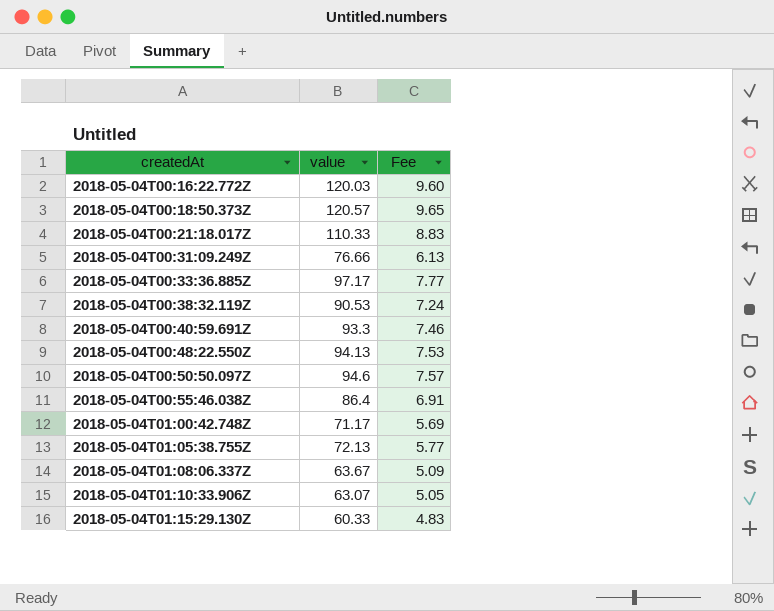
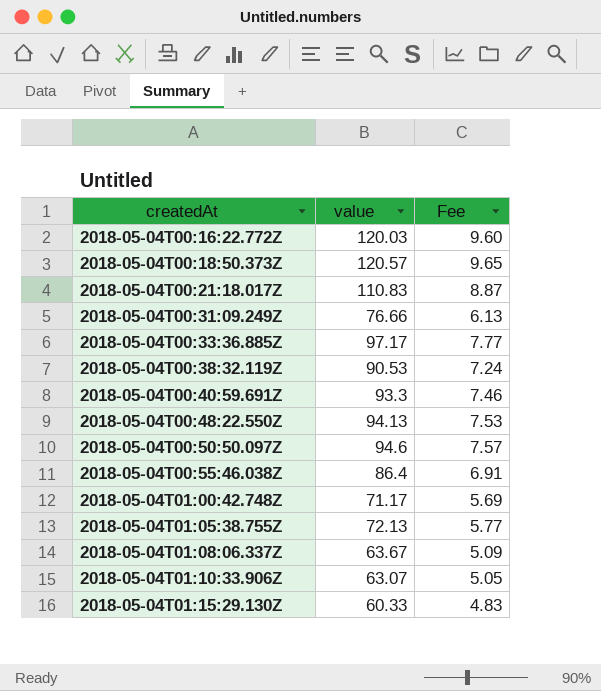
2018-05-04T00:21:18.017Z | value: 110.33 -> 110.83
2018-05-04T00:21:18.017Z | Fee: 8.83 -> 8.87

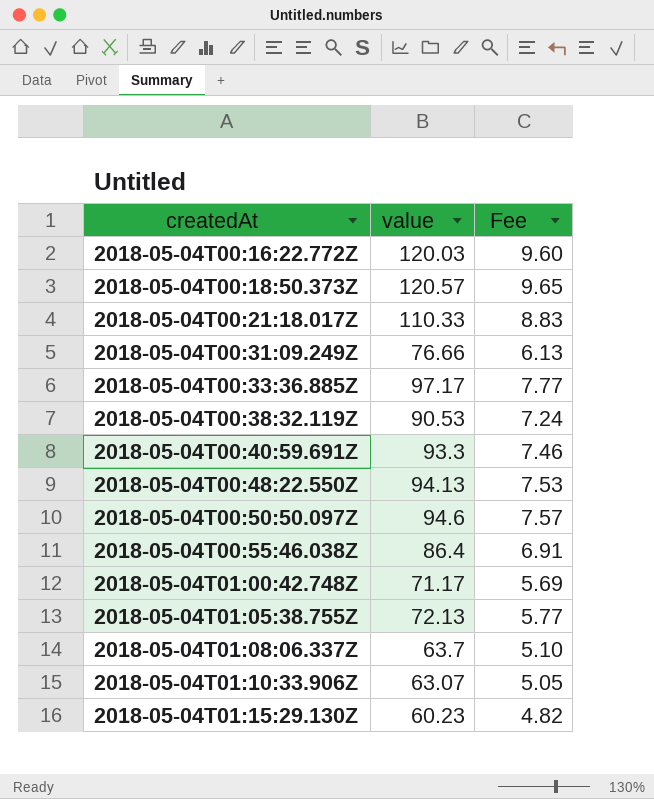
2018-05-04T00:21:18.017Z | value: 110.83 -> 110.33
2018-05-04T00:21:18.017Z | Fee: 8.87 -> 8.83
2018-05-04T01:08:06.337Z | value: 63.67 -> 63.7
2018-05-04T01:08:06.337Z | Fee: 5.09 -> 5.10
2018-05-04T01:15:29.130Z | value: 60.33 -> 60.23
2018-05-04T01:15:29.130Z | Fee: 4.83 -> 4.82

